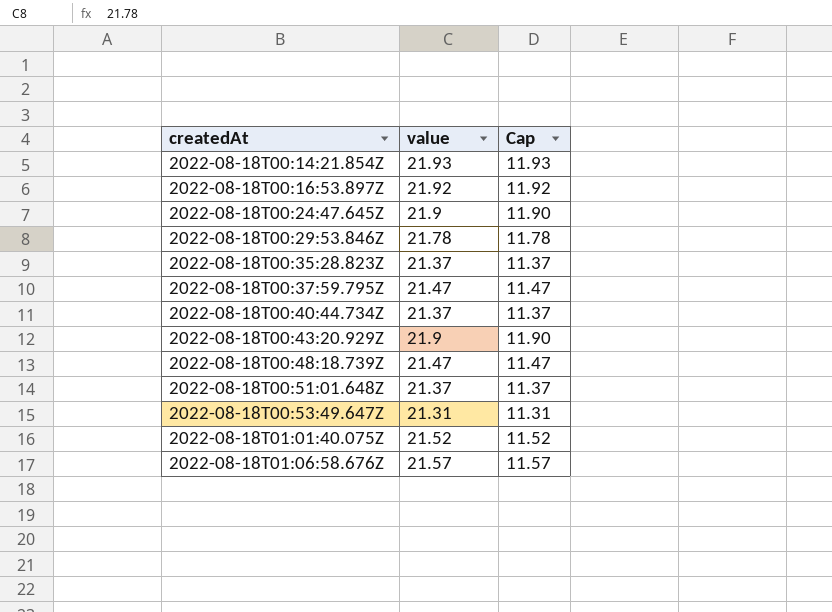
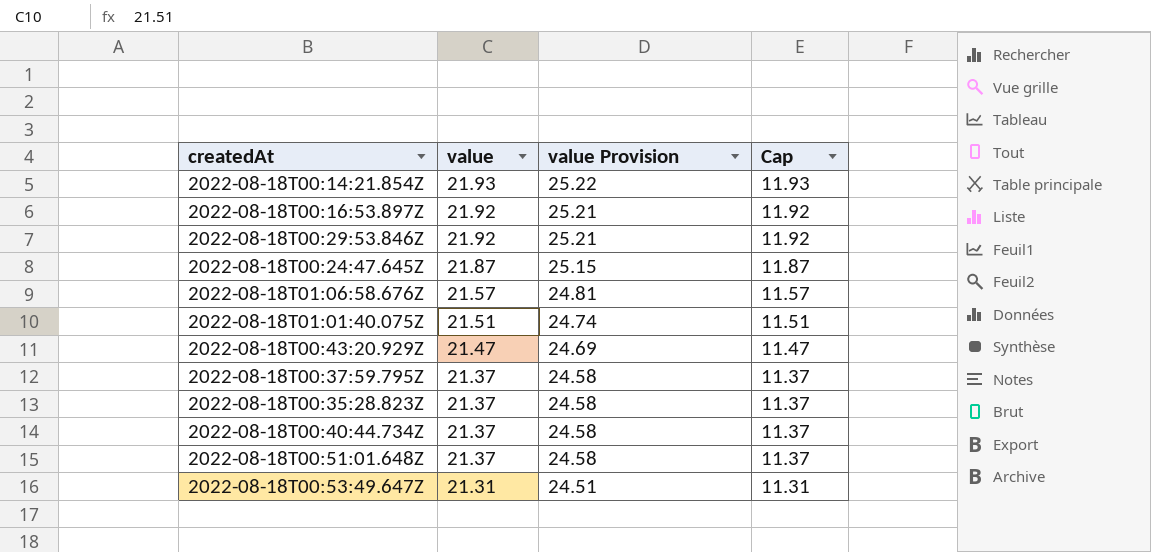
row order: createdAt ascending -> value descending
column value Provision | formula: none -> [value] * 1.15
row 2022-08-18T00:48:18.739Z: 21.47 | 11.47 -> none
2022-08-18T00:29:53.846Z | value: 21.78 -> 21.92
2022-08-18T00:29:53.846Z | Cap: 11.78 -> 11.92
2022-08-18T00:24:47.645Z | value: 21.9 -> 21.87
2022-08-18T00:24:47.645Z | Cap: 11.90 -> 11.87
2022-08-18T01:01:40.075Z | value: 21.52 -> 21.51
2022-08-18T01:01:40.075Z | Cap: 11.52 -> 11.51
2022-08-18T00:43:20.929Z | value: 21.9 -> 21.47
2022-08-18T00:43:20.929Z | Cap: 11.90 -> 11.47
2022-08-18T00:37:59.795Z | value: 21.47 -> 21.37
2022-08-18T00:37:59.795Z | Cap: 11.47 -> 11.37

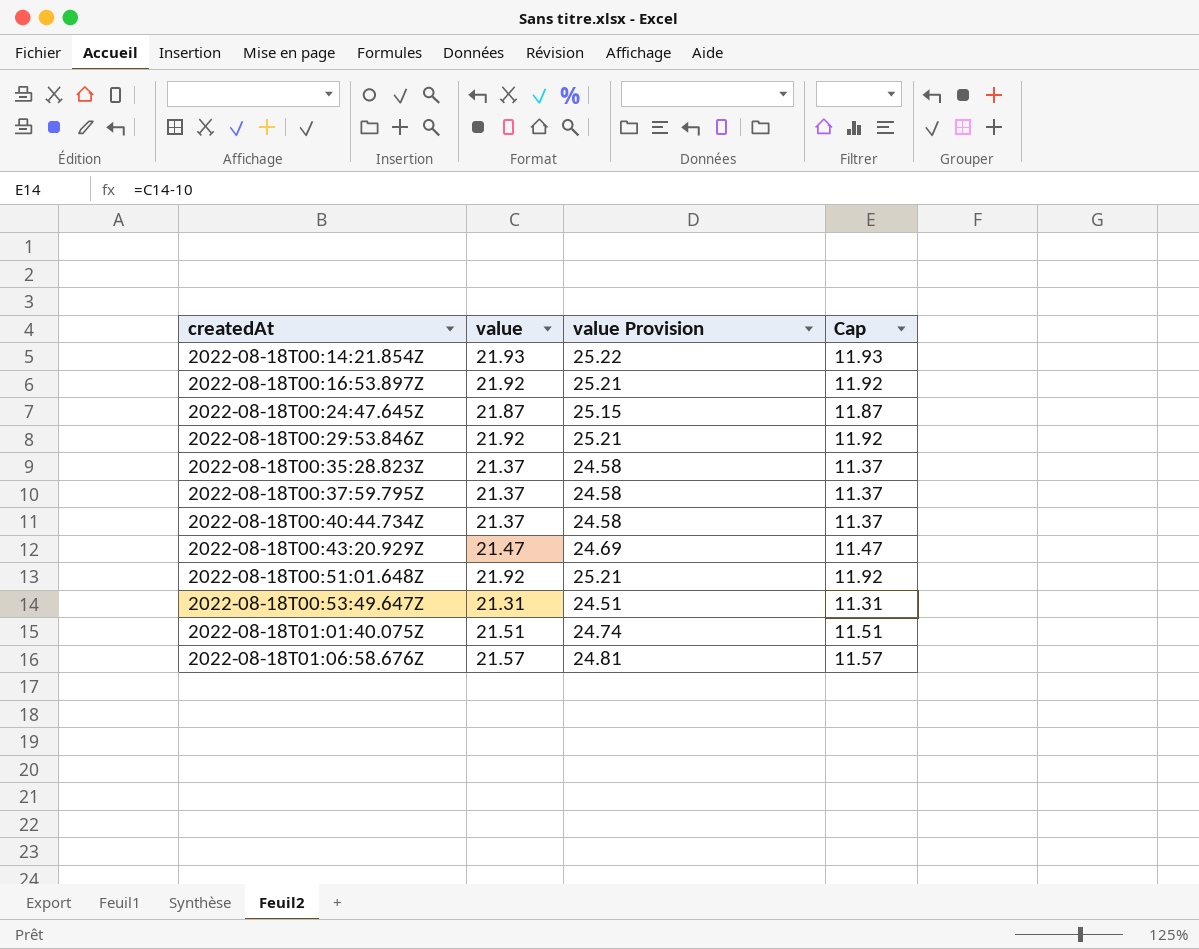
row order: value descending -> createdAt ascending
2022-08-18T00:51:01.648Z | value: 21.37 -> 21.92
2022-08-18T00:51:01.648Z | value Provision: 24.58 -> 25.21
2022-08-18T00:51:01.648Z | Cap: 11.37 -> 11.92

